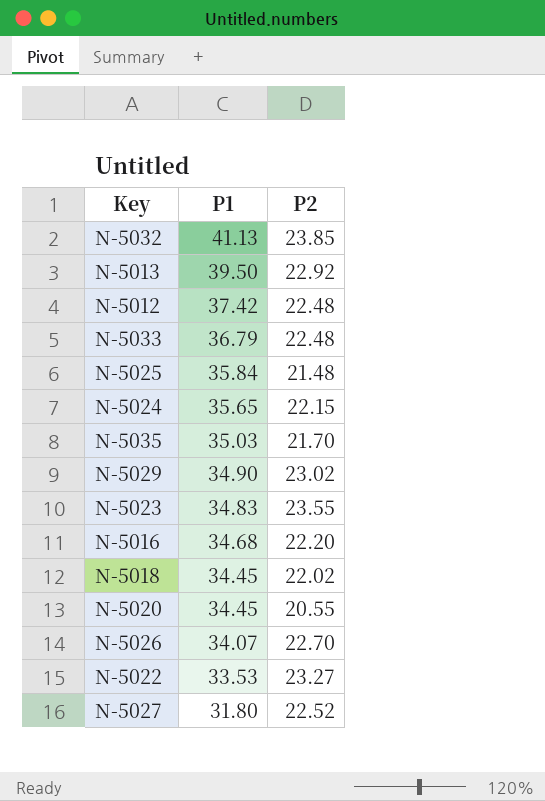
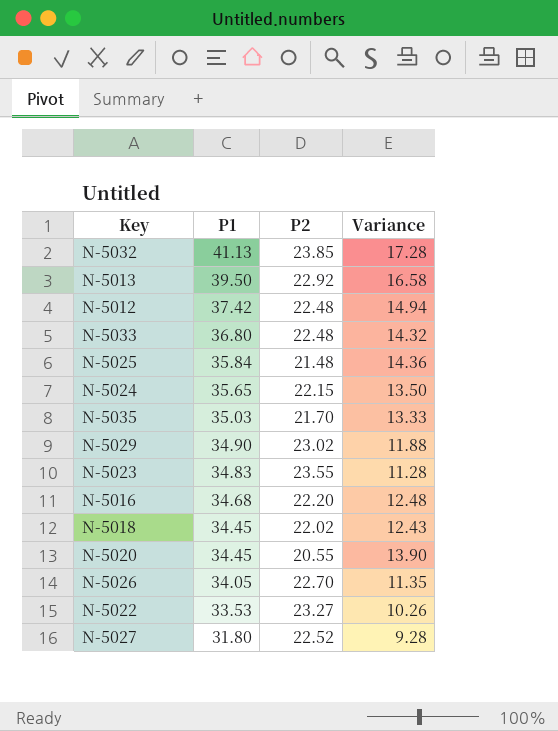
column Variance | formula: none -> [P1] - [P2]
N-5033 | P1: 36.79 -> 36.80
N-5026 | P1: 34.07 -> 34.05

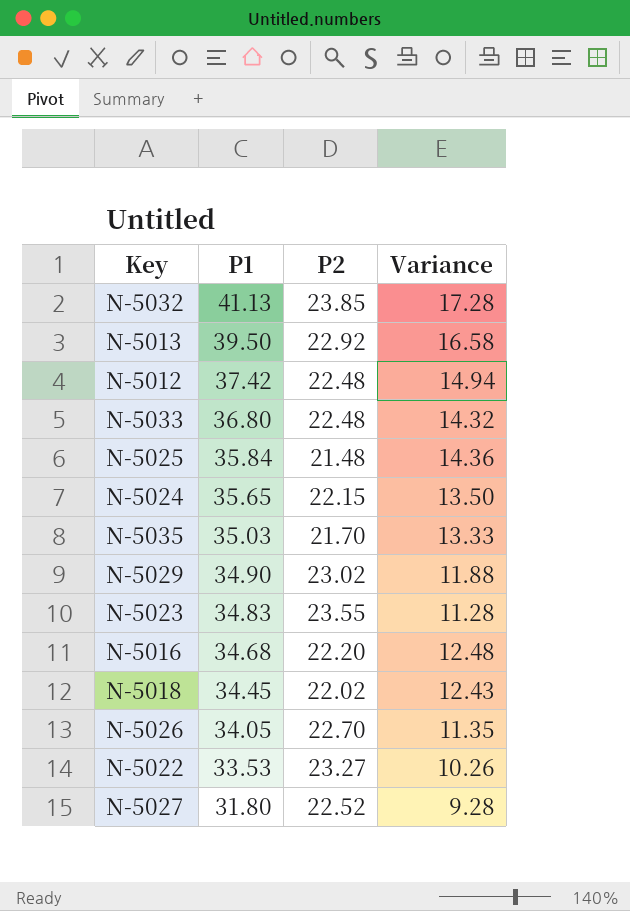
row N-5020: 34.45 | 20.55 | 13.90 -> none

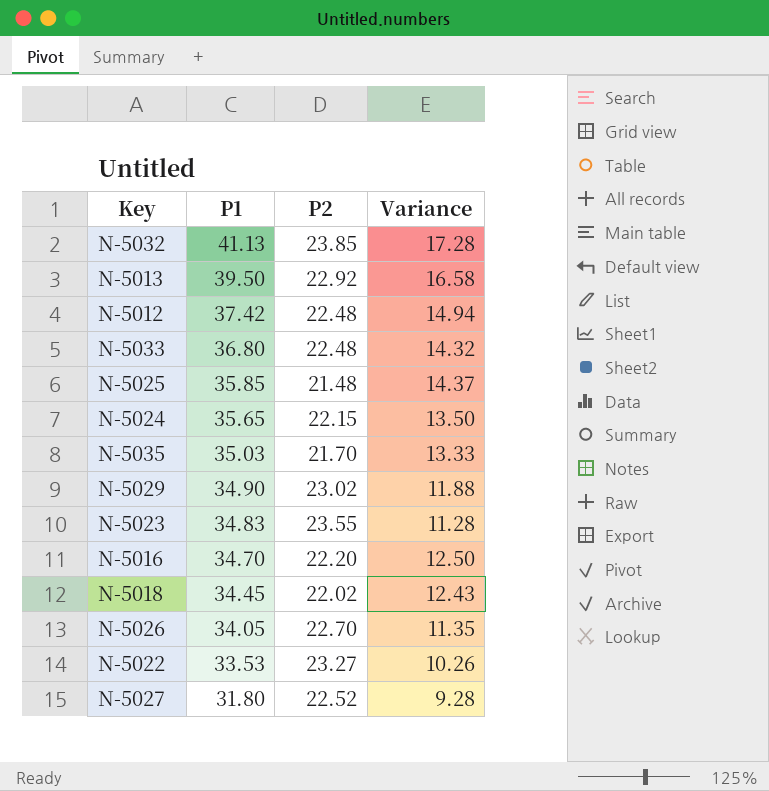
N-5025 | P1: 35.84 -> 35.85
N-5025 | Variance: 14.36 -> 14.37
N-5016 | P1: 34.68 -> 34.70
N-5016 | Variance: 12.48 -> 12.50

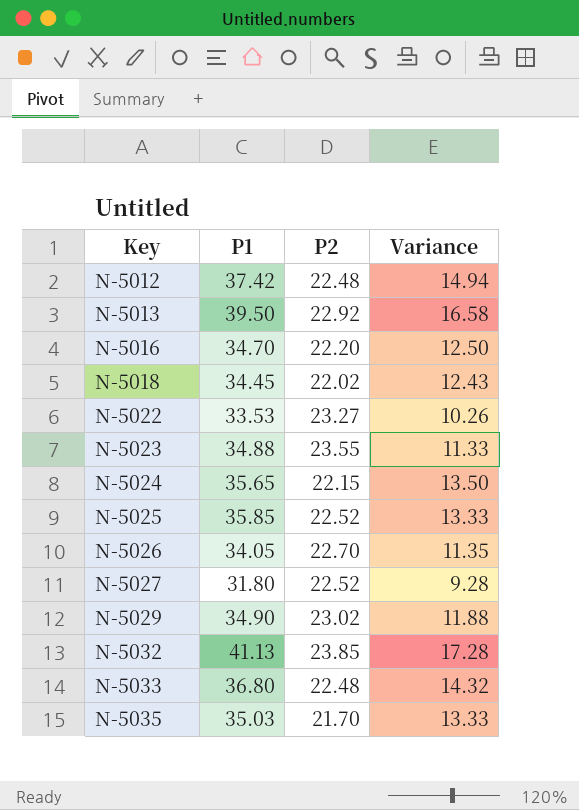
row order: P1 descending -> Key ascending
N-5023 | P1: 34.83 -> 34.88
N-5023 | Variance: 11.28 -> 11.33
N-5025 | P2: 21.48 -> 22.52
N-5025 | Variance: 14.37 -> 13.33

